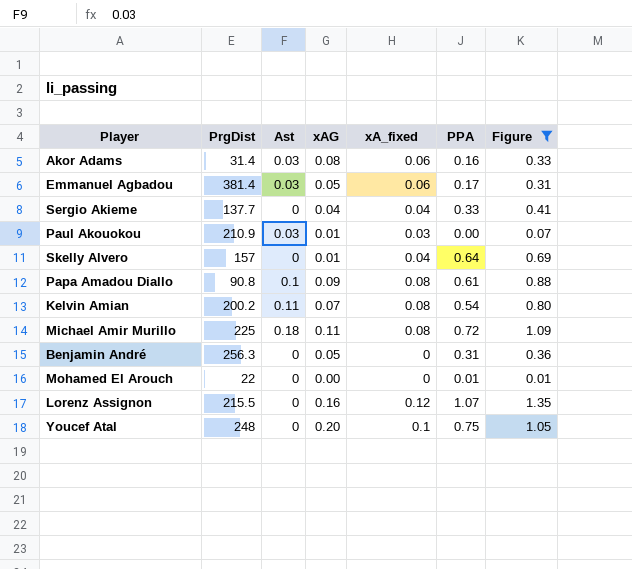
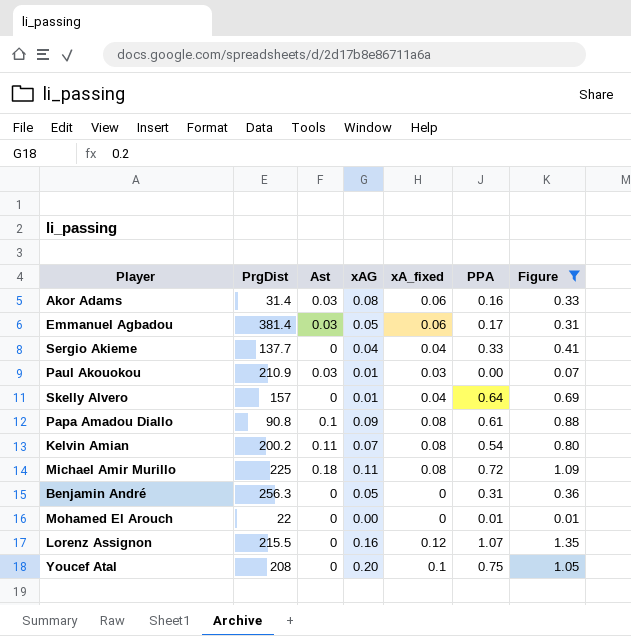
Youcef Atal | PrgDist: 248 -> 208

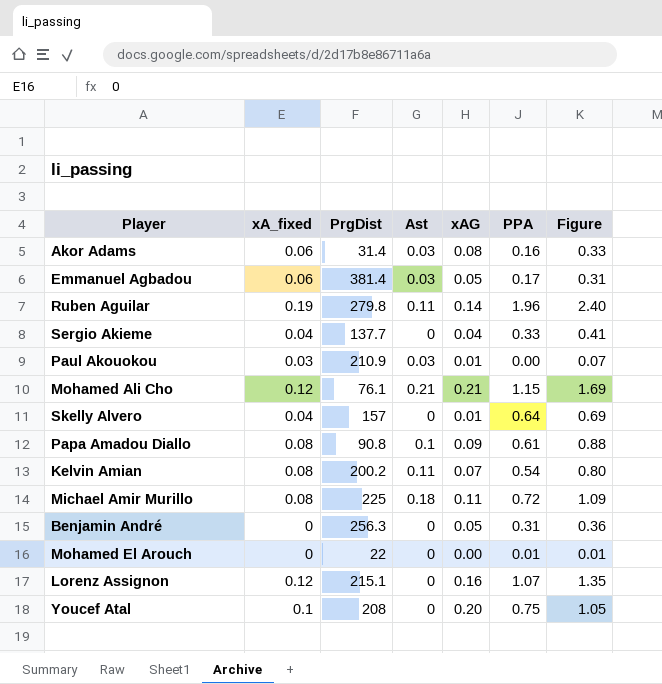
filter: Figure <= 1.35 -> none
column xA_fixed | position: 5 -> 2
Lorenz Assignon | PrgDist: 215.5 -> 215.1

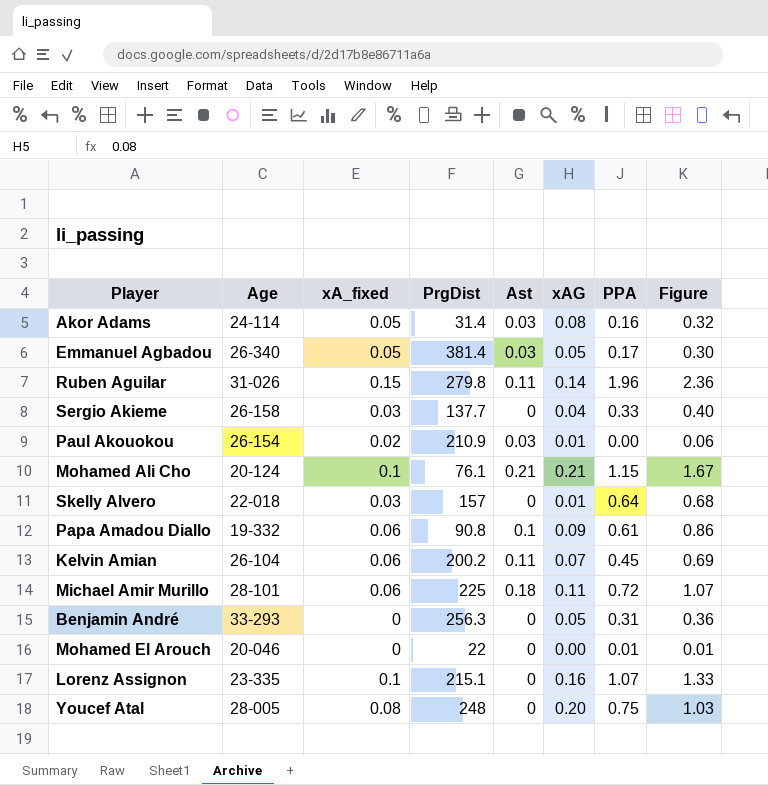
column Age | position: none -> 2
Akor Adams | xA_fixed: 0.06 -> 0.05
Akor Adams | Figure: 0.33 -> 0.32
Emmanuel Agbadou | xA_fixed: 0.06 -> 0.05
Emmanuel Agbadou | Figure: 0.31 -> 0.30
Ruben Aguilar | xA_fixed: 0.19 -> 0.15
Ruben Aguilar | Figure: 2.40 -> 2.36
Sergio Akieme | xA_fixed: 0.04 -> 0.03
Sergio Akieme | Figure: 0.41 -> 0.40
Paul Akouokou | xA_fixed: 0.03 -> 0.02
Paul Akouokou | Figure: 0.07 -> 0.06
Mohamed Ali Cho | xA_fixed: 0.12 -> 0.1
Mohamed Ali Cho | Figure: 1.69 -> 1.67
Skelly Alvero | xA_fixed: 0.04 -> 0.03
Skelly Alvero | Figure: 0.69 -> 0.68
Papa Amadou Diallo | xA_fixed: 0.08 -> 0.06
Papa Amadou Diallo | Figure: 0.88 -> 0.86
Kelvin Amian | xA_fixed: 0.08 -> 0.06
Kelvin Amian | PPA: 0.54 -> 0.45
Kelvin Amian | Figure: 0.80 -> 0.69
Michael Amir Murillo | xA_fixed: 0.08 -> 0.06
Michael Amir Murillo | Figure: 1.09 -> 1.07
Lorenz Assignon | xA_fixed: 0.12 -> 0.1
Lorenz Assignon | Figure: 1.35 -> 1.33
Youcef Atal | xA_fixed: 0.1 -> 0.08
Youcef Atal | PrgDist: 208 -> 248
Youcef Atal | Figure: 1.05 -> 1.03

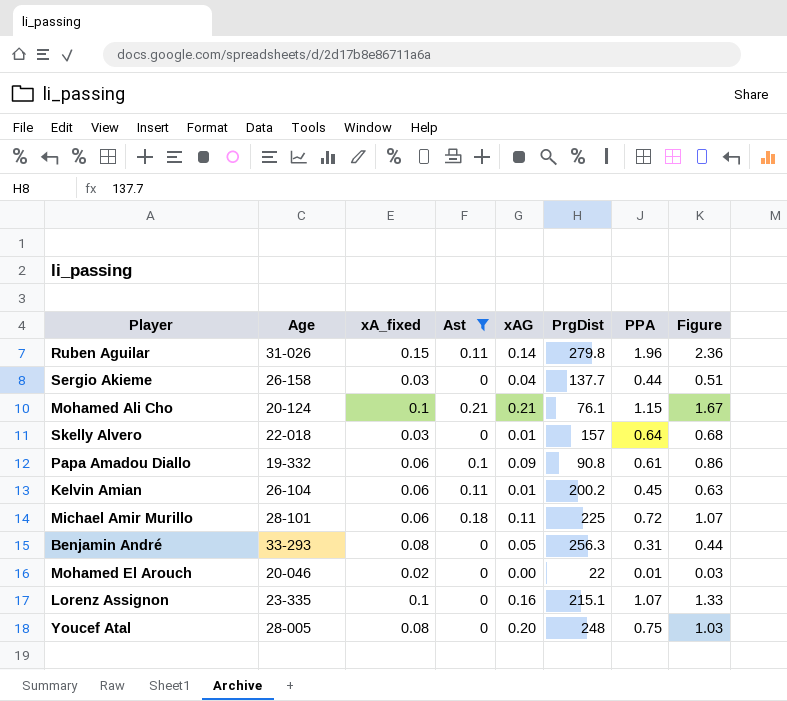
filter: none -> Ast != 0.03
column PrgDist | position: 4 -> 6
Sergio Akieme | PPA: 0.33 -> 0.44
Sergio Akieme | Figure: 0.40 -> 0.51
Kelvin Amian | xAG: 0.07 -> 0.01
Kelvin Amian | Figure: 0.69 -> 0.63
Benjamin André | xA_fixed: 0 -> 0.08
Benjamin André | Figure: 0.36 -> 0.44
Mohamed El Arouch | xA_fixed: 0 -> 0.02
Mohamed El Arouch | Figure: 0.01 -> 0.03

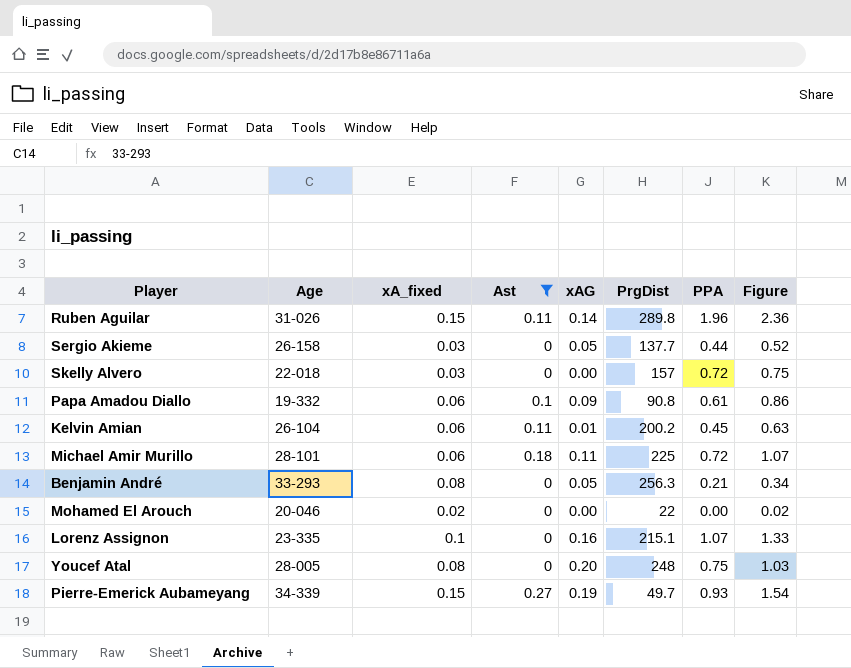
row Mohamed Ali Cho: 20-124 | 0.1 | 0.21 | 0.21 | 76.1 | 1.15 | 1.67 -> none
Ruben Aguilar | PrgDist: 279.8 -> 289.8
Sergio Akieme | xAG: 0.04 -> 0.05
Sergio Akieme | Figure: 0.51 -> 0.52
Skelly Alvero | xAG: 0.01 -> 0.00
Skelly Alvero | PPA: 0.64 -> 0.72
Skelly Alvero | Figure: 0.68 -> 0.75
Benjamin André | PPA: 0.31 -> 0.21
Benjamin André | Figure: 0.44 -> 0.34
Mohamed El Arouch | PPA: 0.01 -> 0.00
Mohamed El Arouch | Figure: 0.03 -> 0.02
row Pierre-Emerick Aubameyang: none -> 34-339 | 0.15 | 0.27 | 0.19 | 49.7 | 0.93 | 1.54

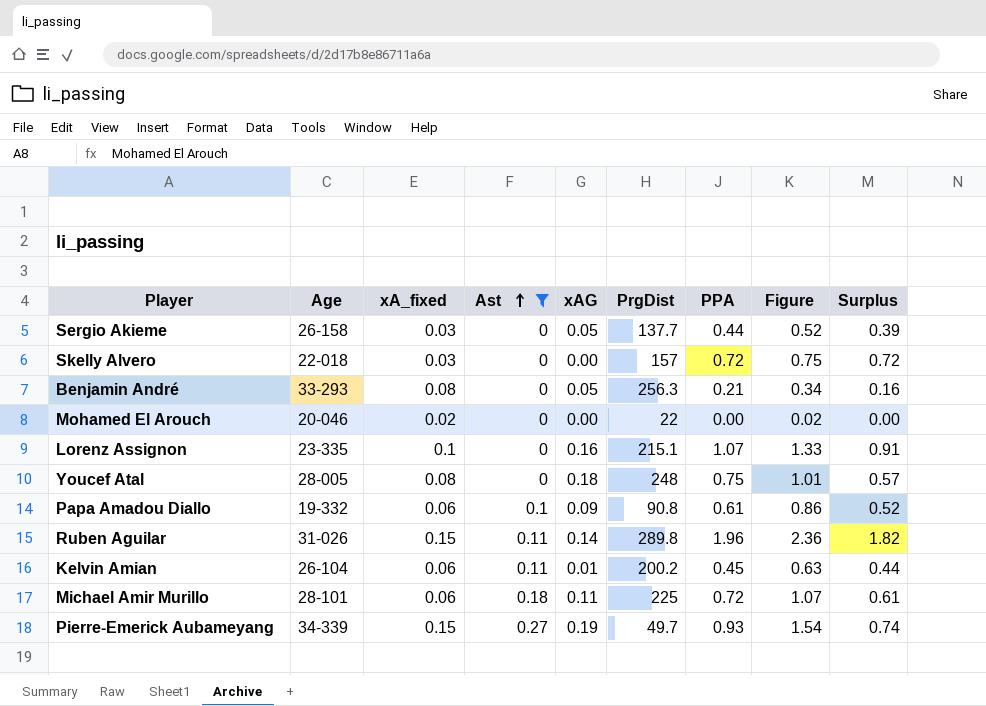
row order: none -> Ast ascending
column Surplus | formula: none -> [PPA] - [xAG]
Youcef Atal | xAG: 0.20 -> 0.18
Youcef Atal | Figure: 1.03 -> 1.01

